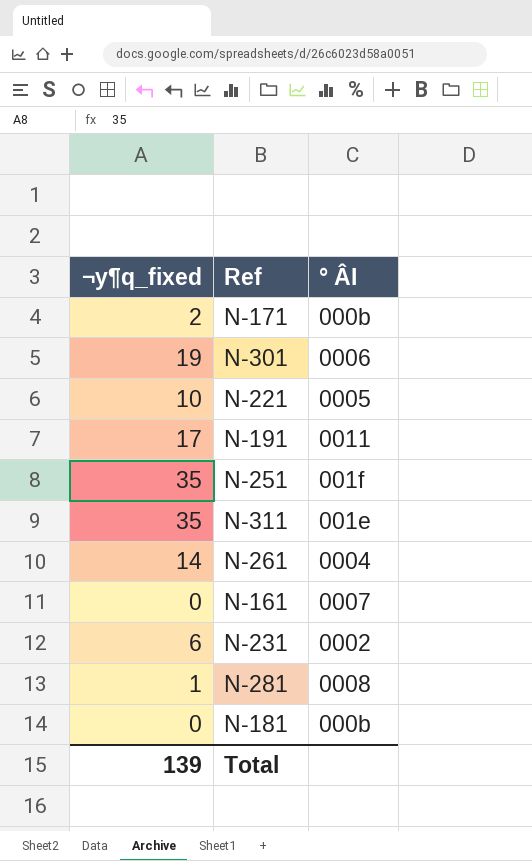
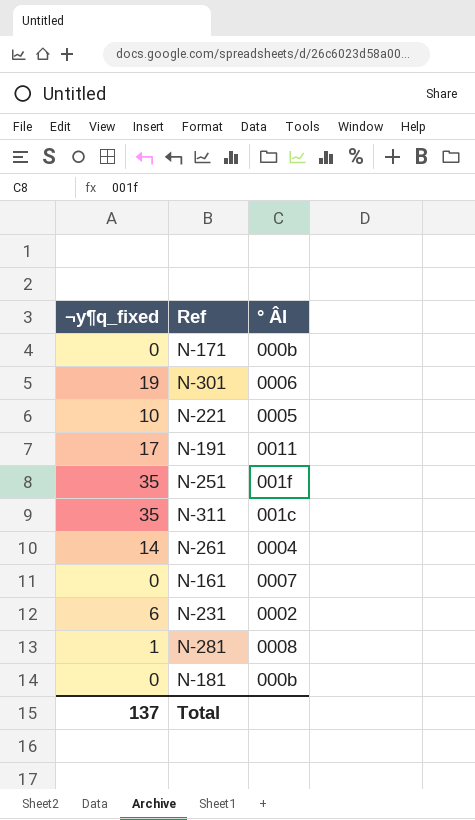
N-171 | ¬y¶q_fixed: 2 -> 0
N-311 | ° ÂI: 001e -> 001c
Total | ¬y¶q_fixed: 139 -> 137

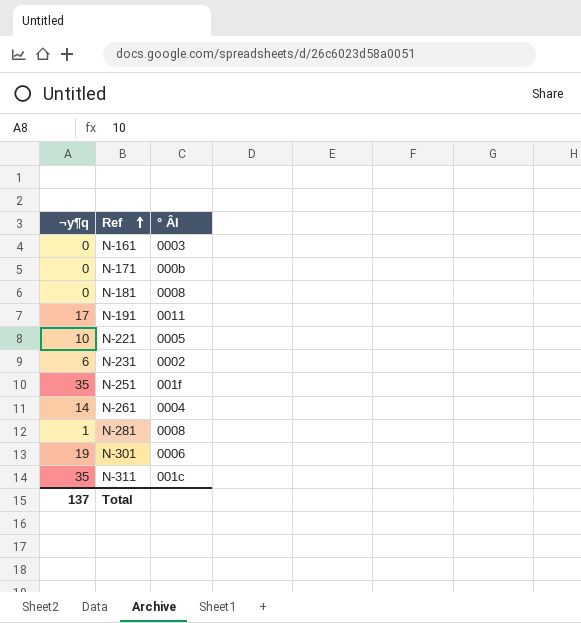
row order: none -> Ref ascending
column name: ¬y¶q_fixed -> ¬y¶q
N-161 | ° ÂI: 0007 -> 0003
N-181 | ° ÂI: 000b -> 0008

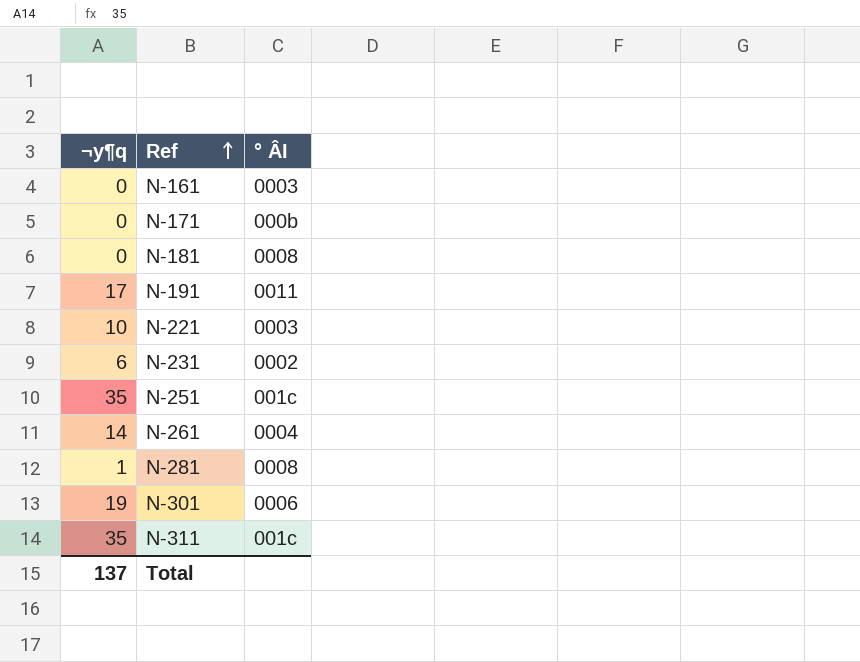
N-221 | ° ÂI: 0005 -> 0003
N-251 | ° ÂI: 001f -> 001c

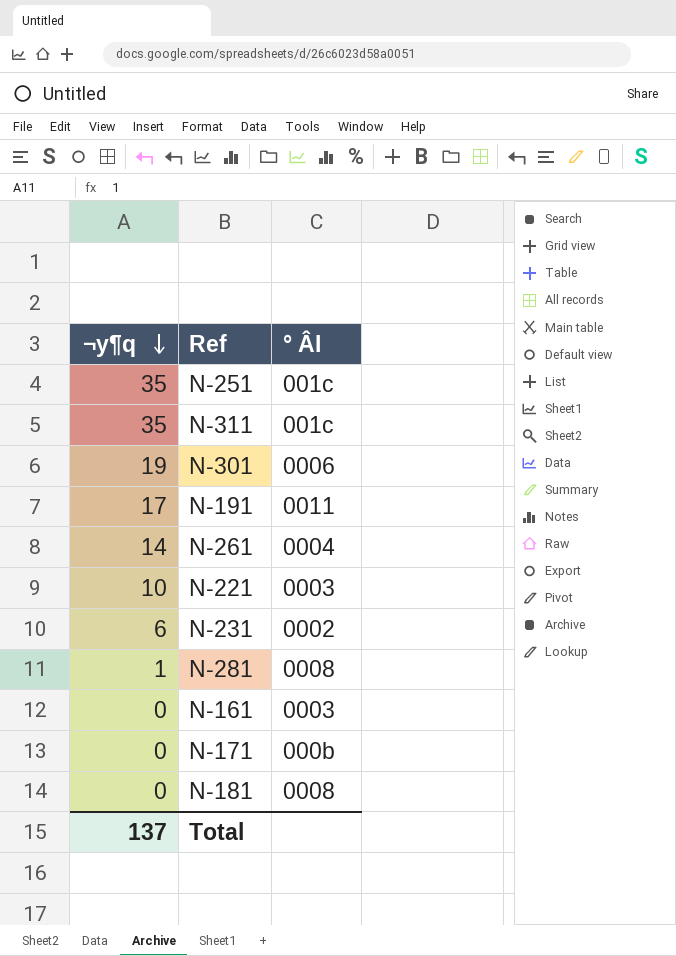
row order: Ref ascending -> ¬y¶q descending

